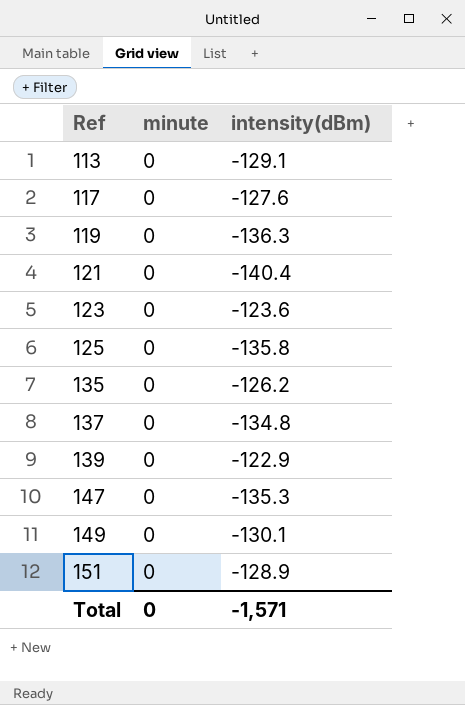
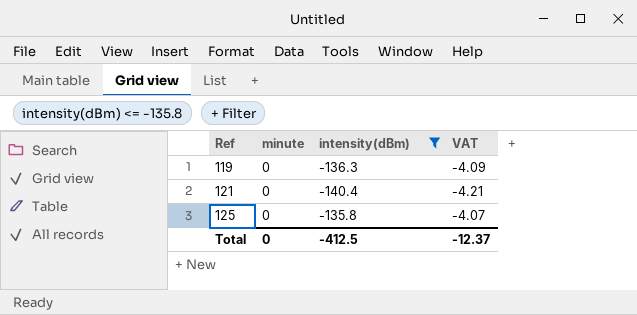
filter: none -> intensity(dBm) <= -135.8
column VAT | formula: none -> [intensity(dBm)] * 0.03
Total | intensity(dBm): -1,571 -> -412.5

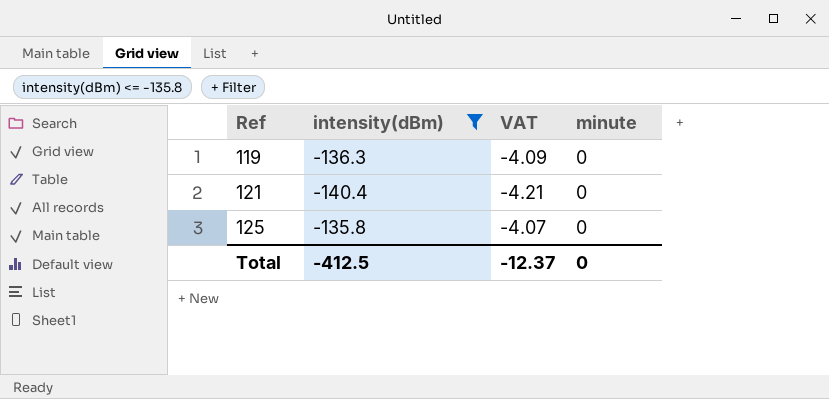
column minute | position: 2 -> 4

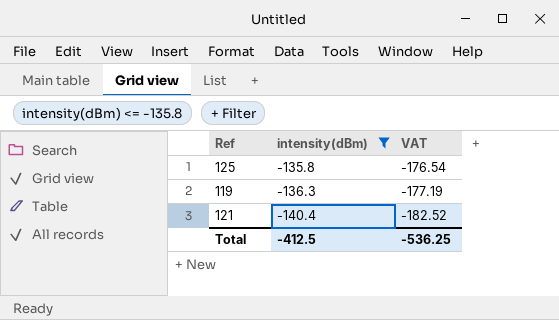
row order: Ref ascending -> intensity(dBm) descending
column minute | position: 4 -> none
column VAT | formula: [intensity(dBm)] * 0.03 -> [intensity(dBm)] * 1.3
Total | VAT: -12.37 -> -536.25

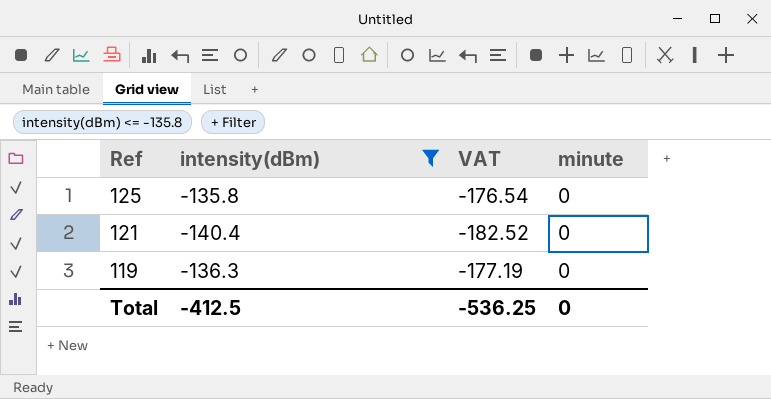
row order: intensity(dBm) descending -> Ref descending
column minute | position: none -> 4

